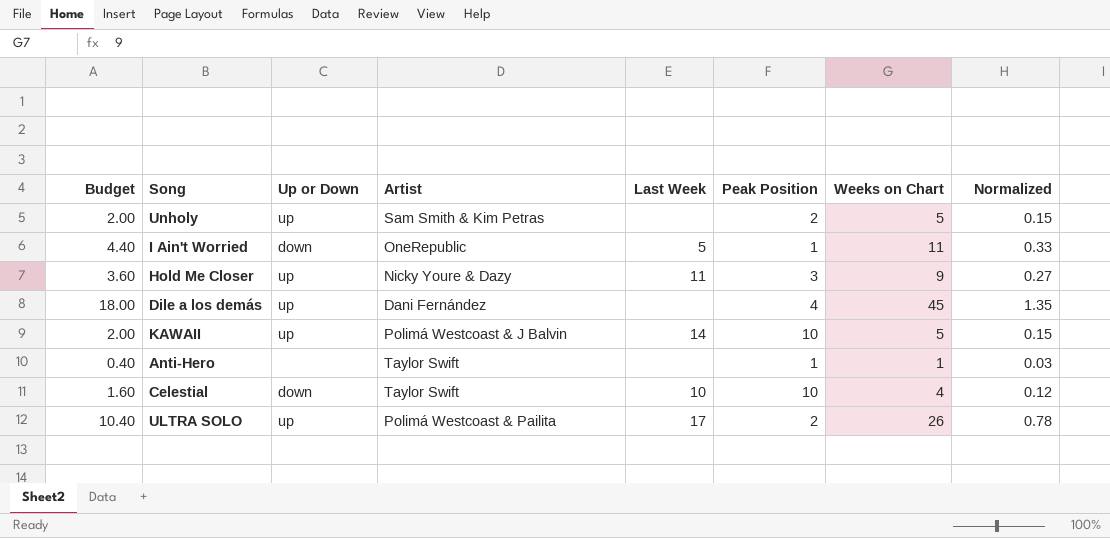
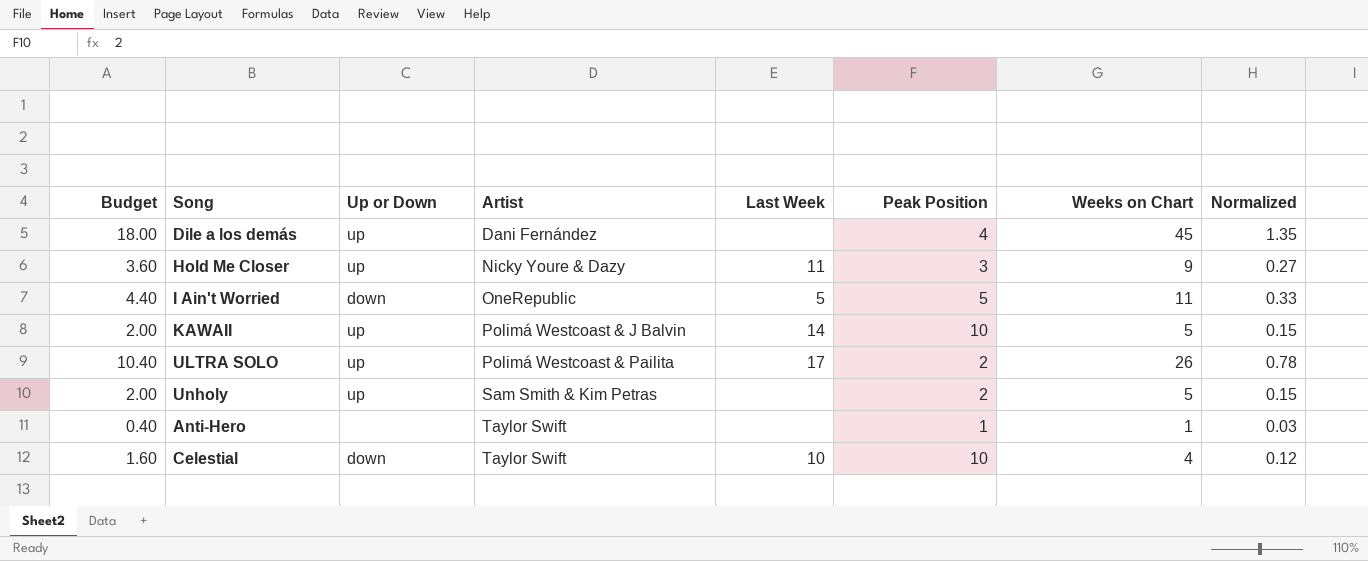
row order: none -> Artist ascending
I Ain't Worried | Peak Position: 1 -> 5

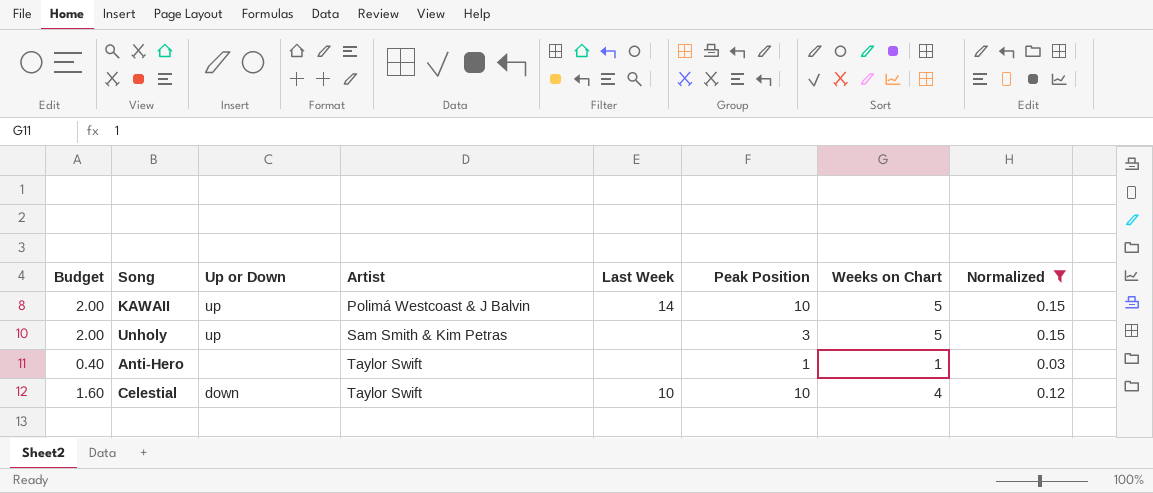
filter: none -> Normalized <= 0.15
Unholy | Peak Position: 2 -> 3

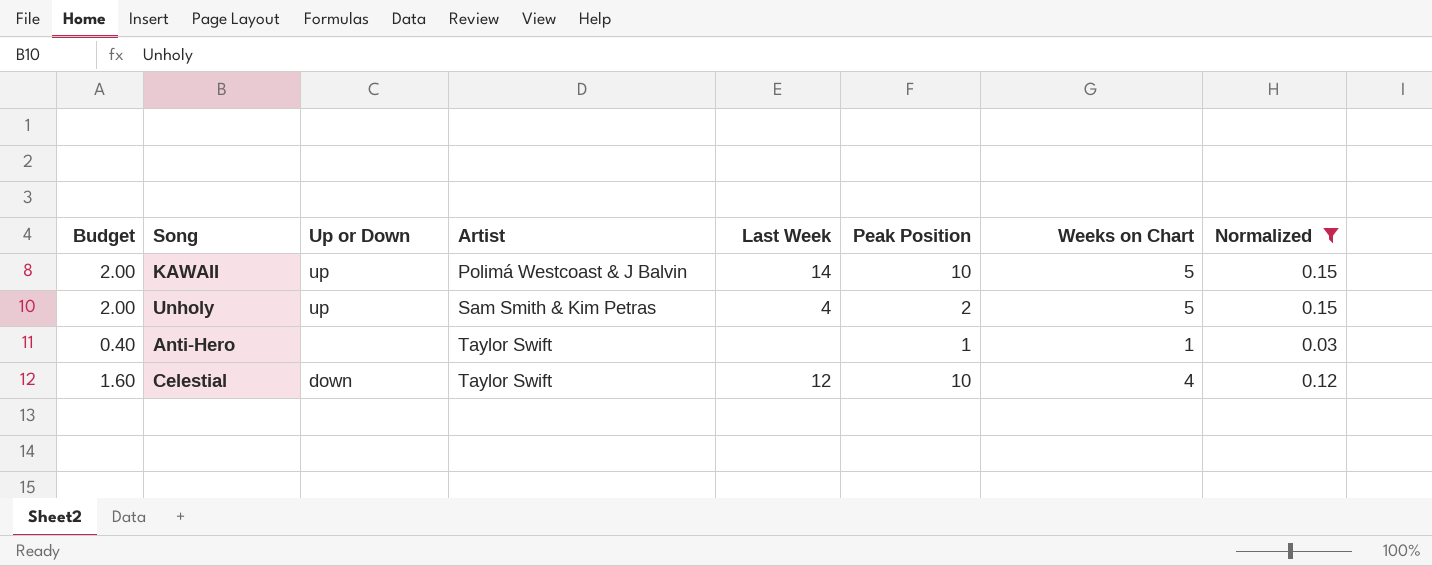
Unholy | Last Week: none -> 4
Unholy | Peak Position: 3 -> 2
Celestial | Last Week: 10 -> 12

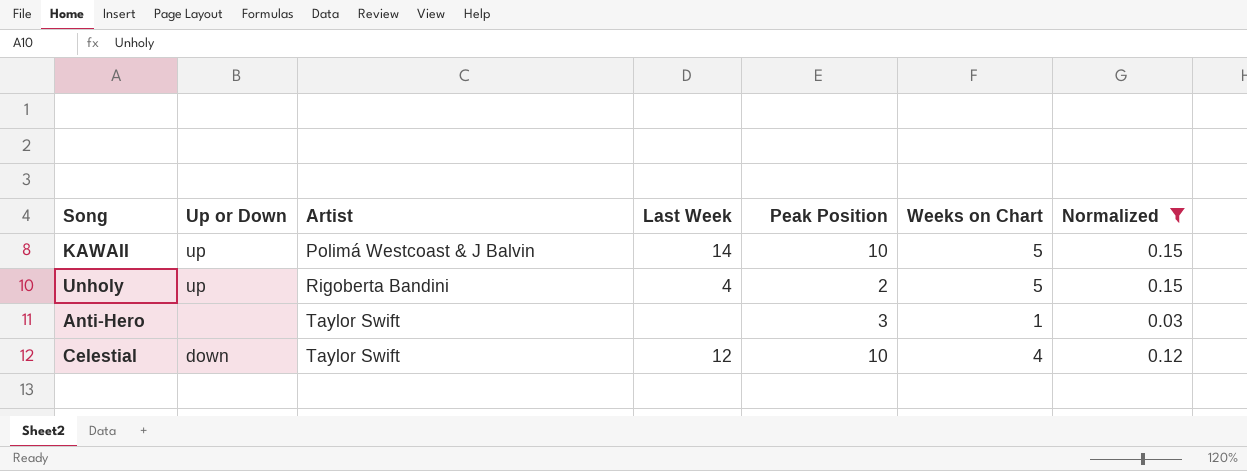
column Budget | formula: [Weeks on Chart] * 0.4 -> none
Unholy | Artist: Sam Smith & Kim Petras -> Rigoberta Bandini
Anti-Hero | Peak Position: 1 -> 3

